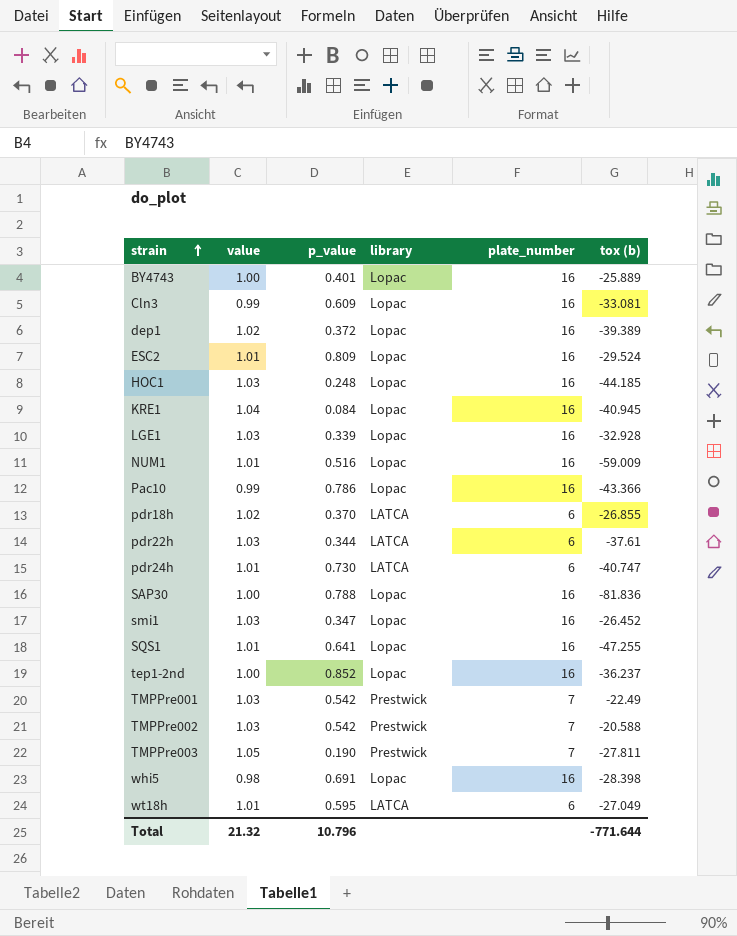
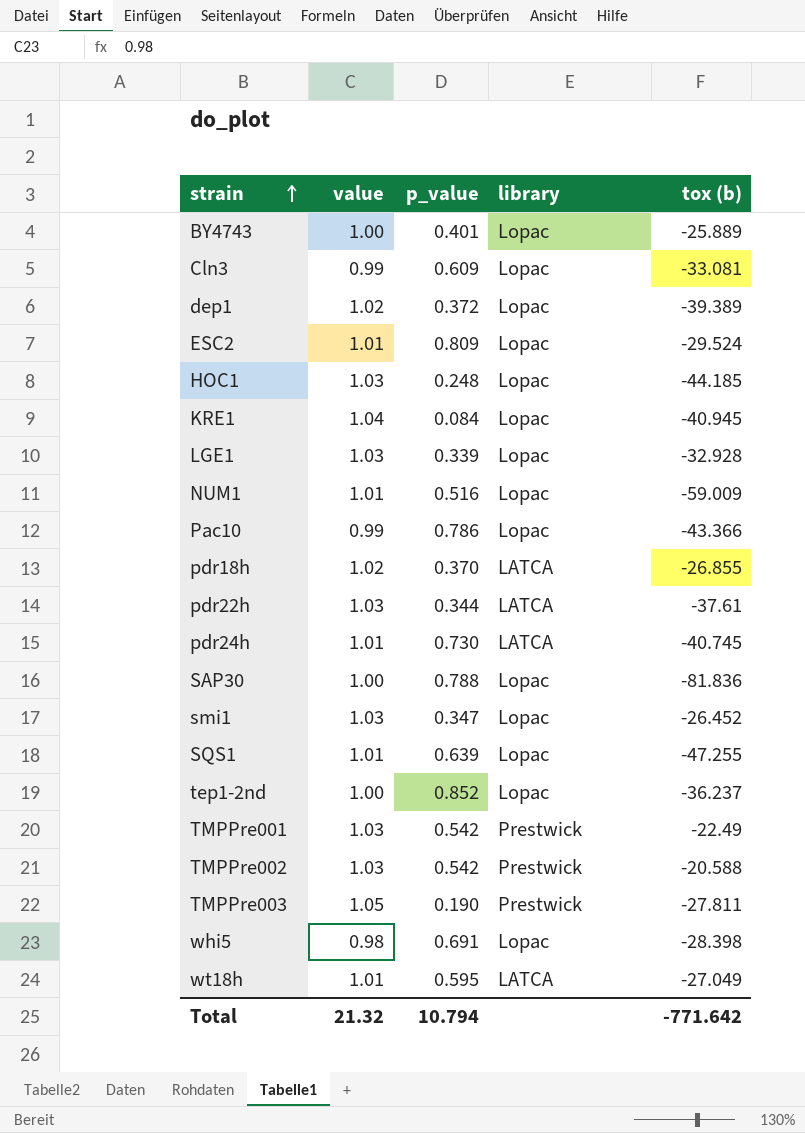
column plate_number | position: 5 -> none
pdr24h | tox (b): -40.747 -> -40.745
SQS1 | p_value: 0.641 -> 0.639
Total | p_value: 10.796 -> 10.794
Total | tox (b): -771.644 -> -771.642

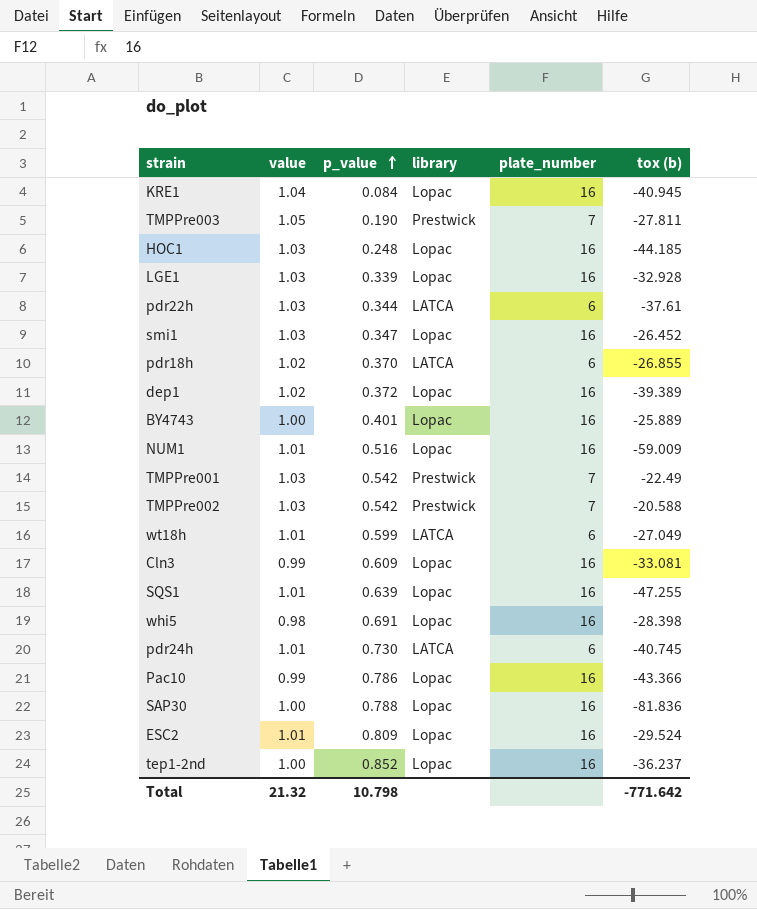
row order: strain ascending -> p_value ascending
column plate_number | position: none -> 5
wt18h | p_value: 0.595 -> 0.599
Total | p_value: 10.794 -> 10.798

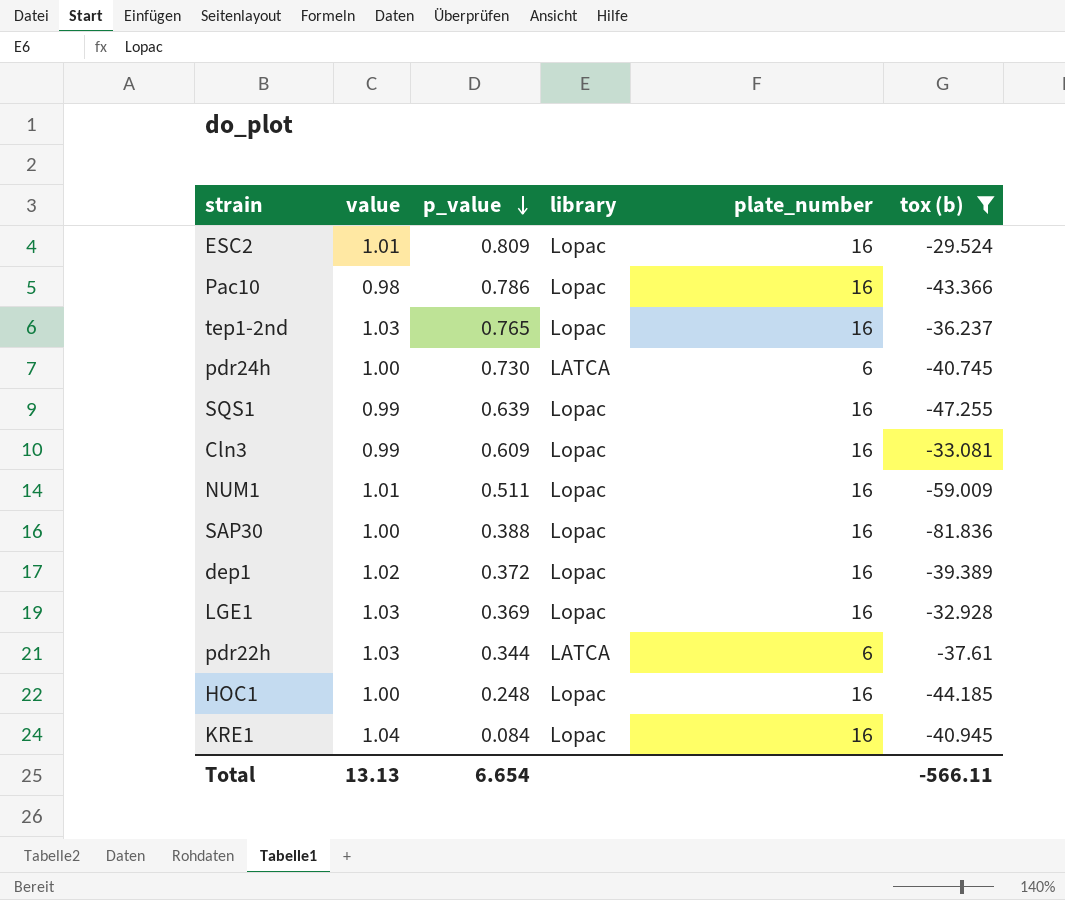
filter: none -> tox (b) <= -29.524
row order: p_value ascending -> p_value descending
Pac10 | value: 0.99 -> 0.98
tep1-2nd | value: 1.00 -> 1.03
tep1-2nd | p_value: 0.852 -> 0.765
pdr24h | value: 1.01 -> 1.00
SQS1 | value: 1.01 -> 0.99
NUM1 | p_value: 0.516 -> 0.511
SAP30 | p_value: 0.788 -> 0.388
LGE1 | p_value: 0.339 -> 0.369
HOC1 | value: 1.03 -> 1.00
Total | value: 21.32 -> 13.13
Total | p_value: 10.798 -> 6.654
Total | tox (b): -771.642 -> -566.11

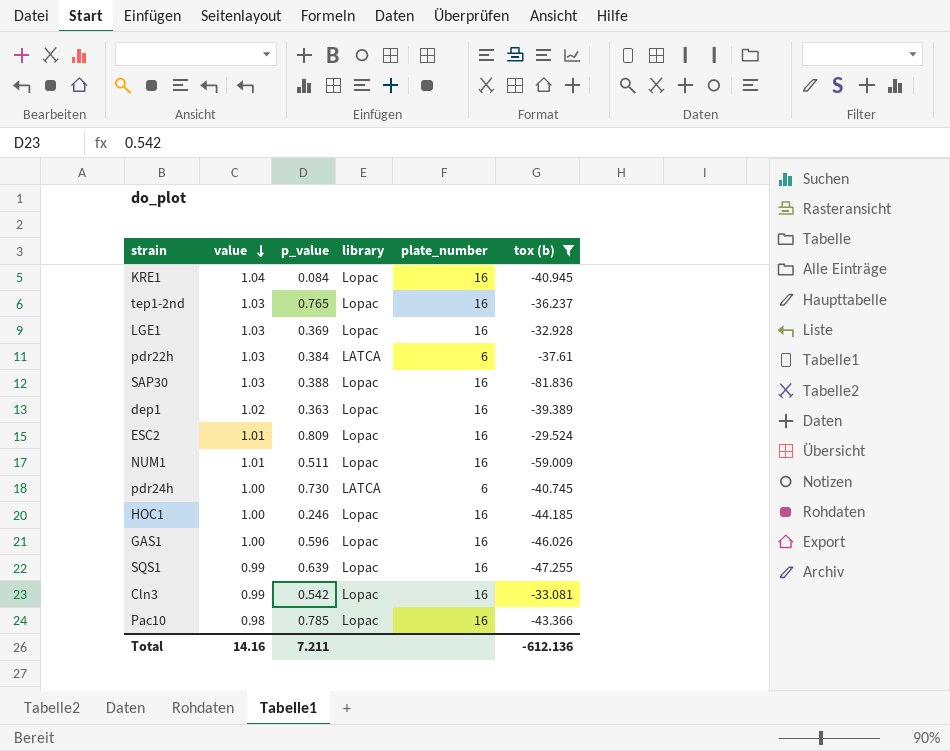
row order: p_value descending -> value descending
pdr22h | p_value: 0.344 -> 0.384
SAP30 | value: 1.00 -> 1.03
dep1 | p_value: 0.372 -> 0.363
HOC1 | p_value: 0.248 -> 0.246
row GAS1: none -> 1.00 | 0.596 | Lopac | 16 | -46.026
Cln3 | p_value: 0.609 -> 0.542
Pac10 | p_value: 0.786 -> 0.785
Total | value: 13.13 -> 14.16
Total | p_value: 6.654 -> 7.211
Total | tox (b): -566.11 -> -612.136

